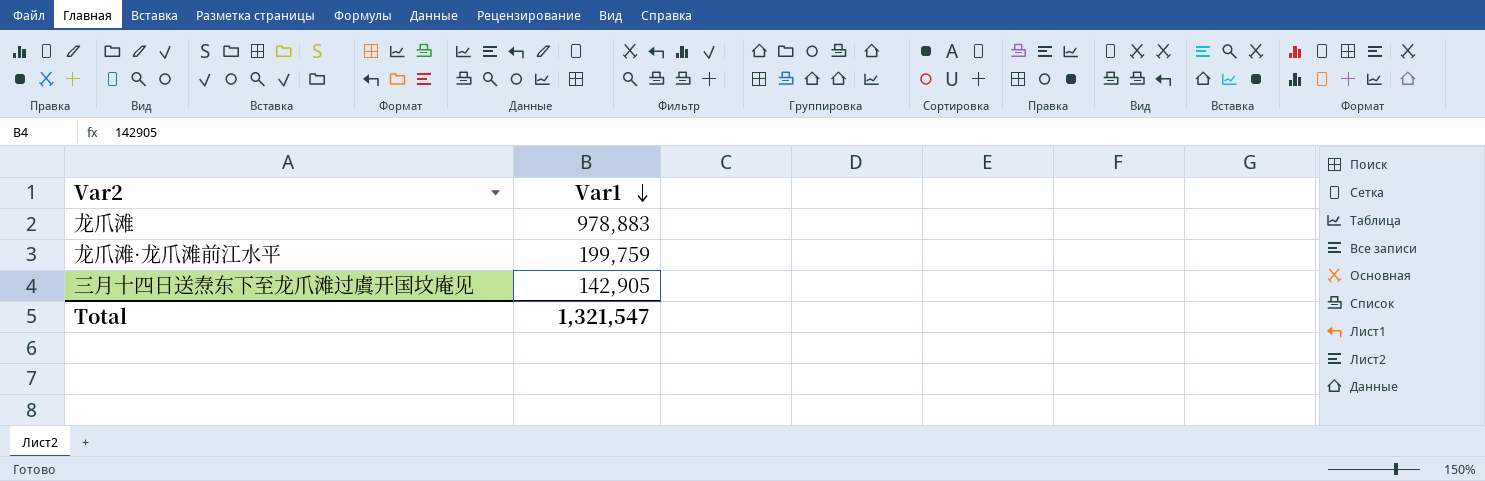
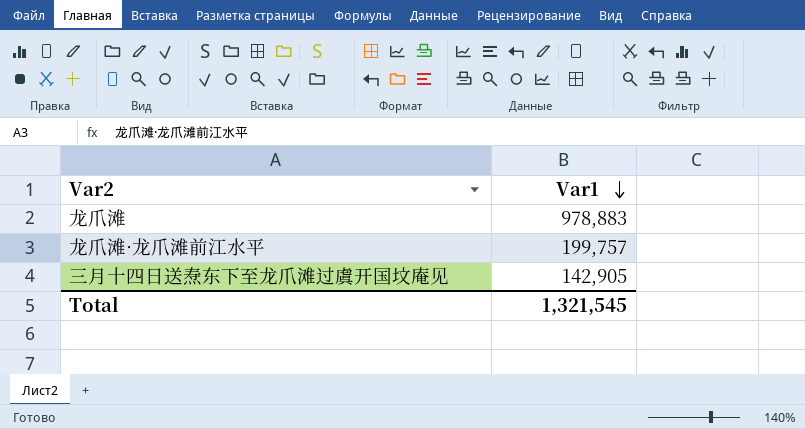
龙爪滩·龙爪滩前江水平 | Var1: 199,759 -> 199,757
Total | Var1: 1,321,547 -> 1,321,545

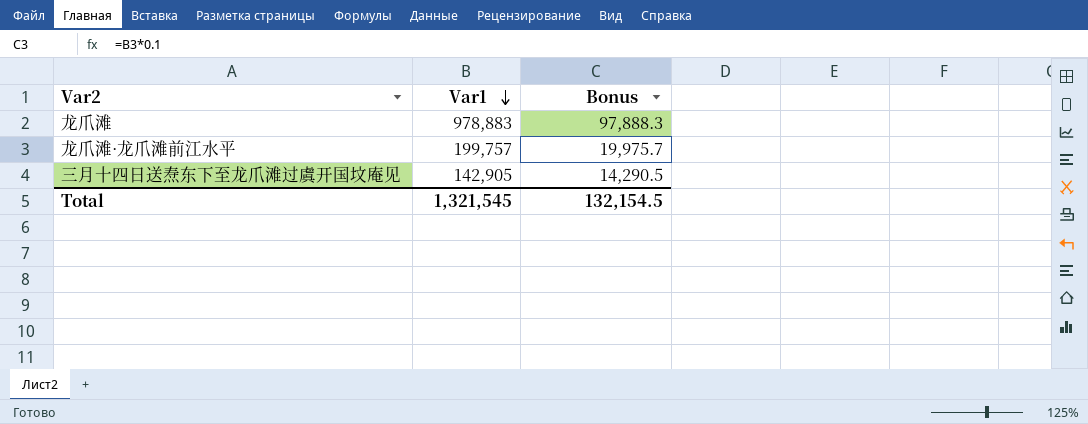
column Bonus | formula: none -> [Var1] * 0.1

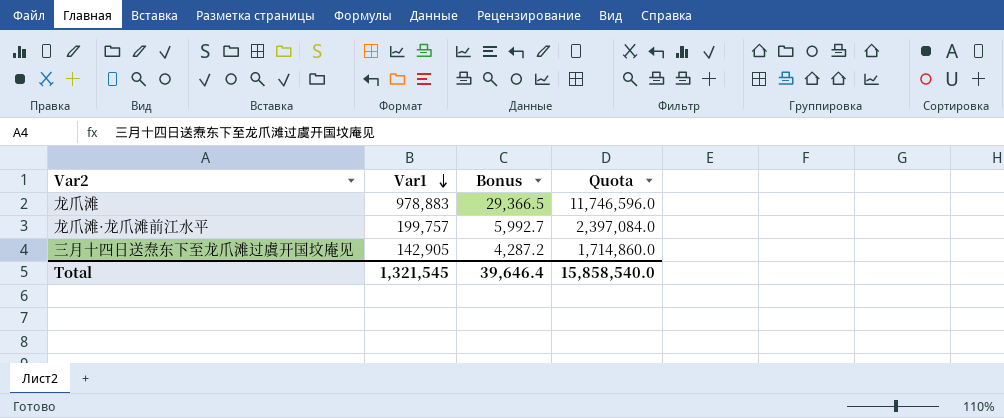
column Bonus | formula: [Var1] * 0.1 -> [Var1] * 0.03
column Quota | formula: none -> [Var1] * 12
Total | Bonus: 132,154.5 -> 39,646.4

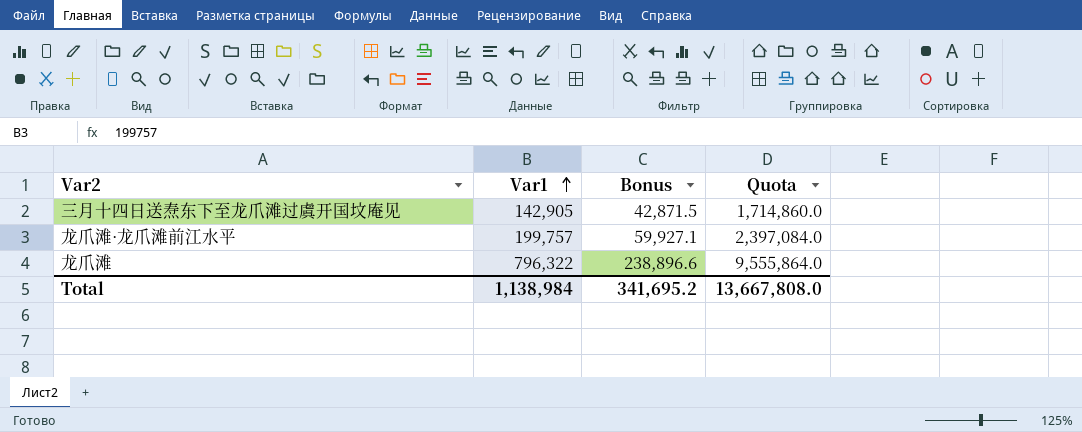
row order: Var1 descending -> Var1 ascending
column Bonus | formula: [Var1] * 0.03 -> [Var1] * 0.3
龙爪滩 | Var1: 978,883 -> 796,322
龙爪滩 | Quota: 11,746,596.0 -> 9,555,864.0
Total | Var1: 1,321,545 -> 1,138,984
Total | Bonus: 39,646.4 -> 341,695.2
Total | Quota: 15,858,540.0 -> 13,667,808.0

